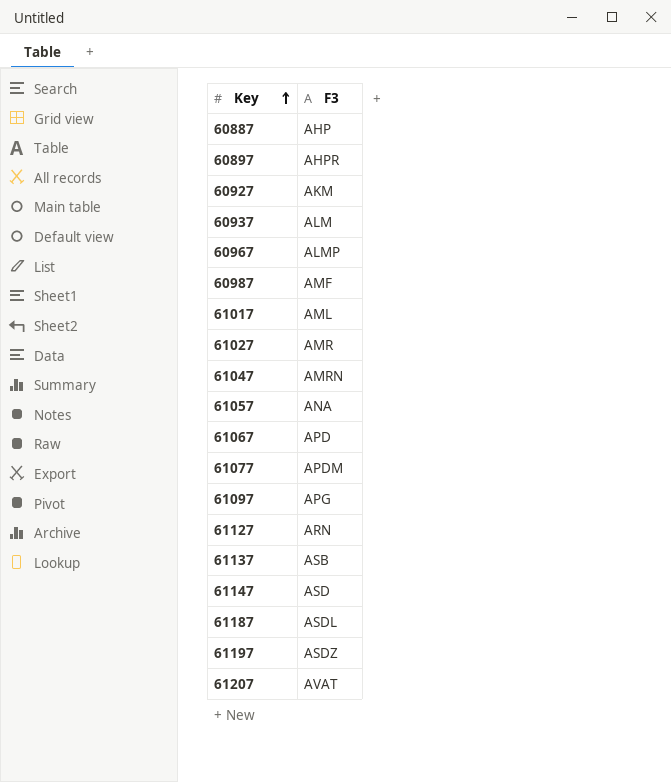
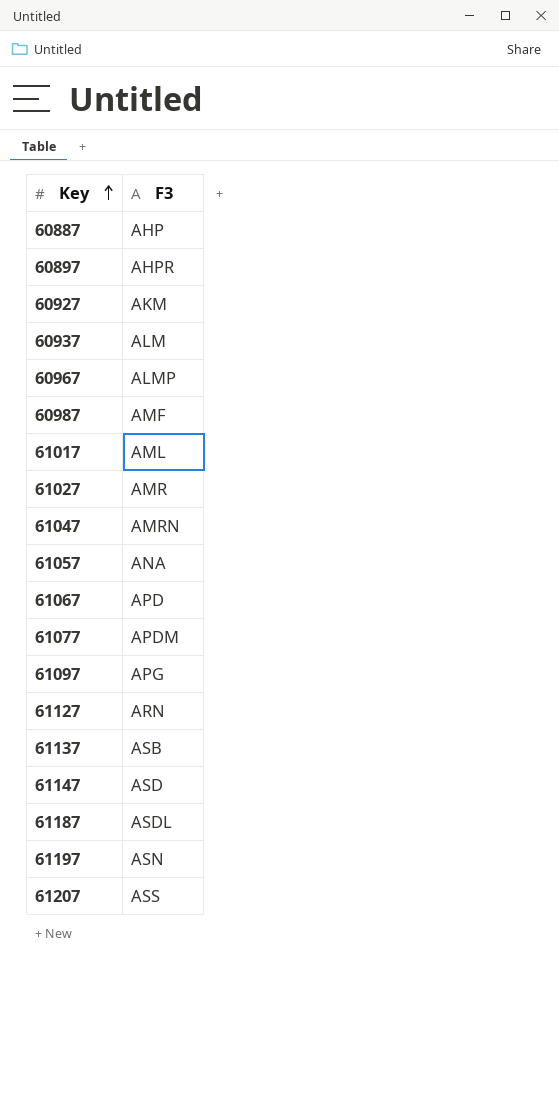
61197 | F3: ASDZ -> ASN
61207 | F3: AVAT -> ASS

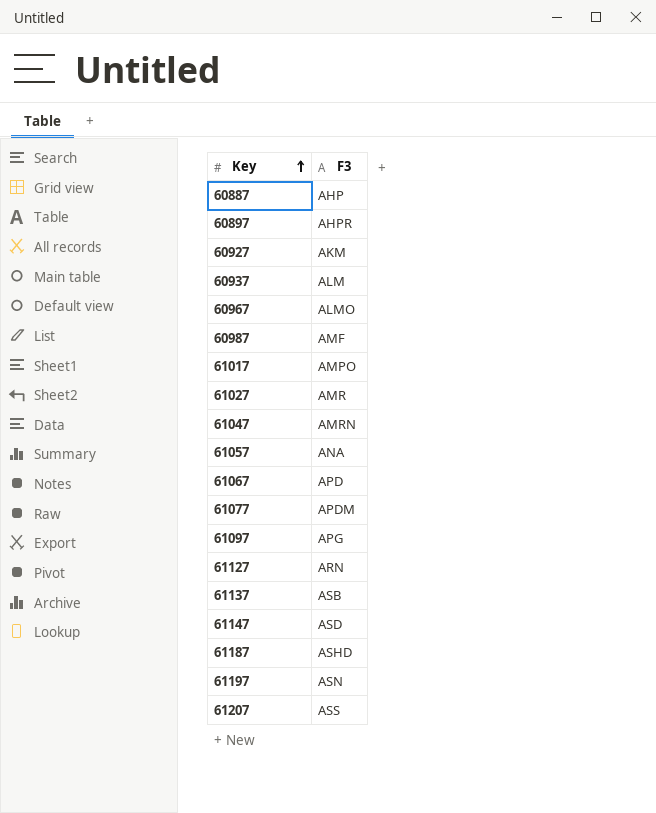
60967 | F3: ALMP -> ALMO
61017 | F3: AML -> AMPO
61187 | F3: ASDL -> ASHD

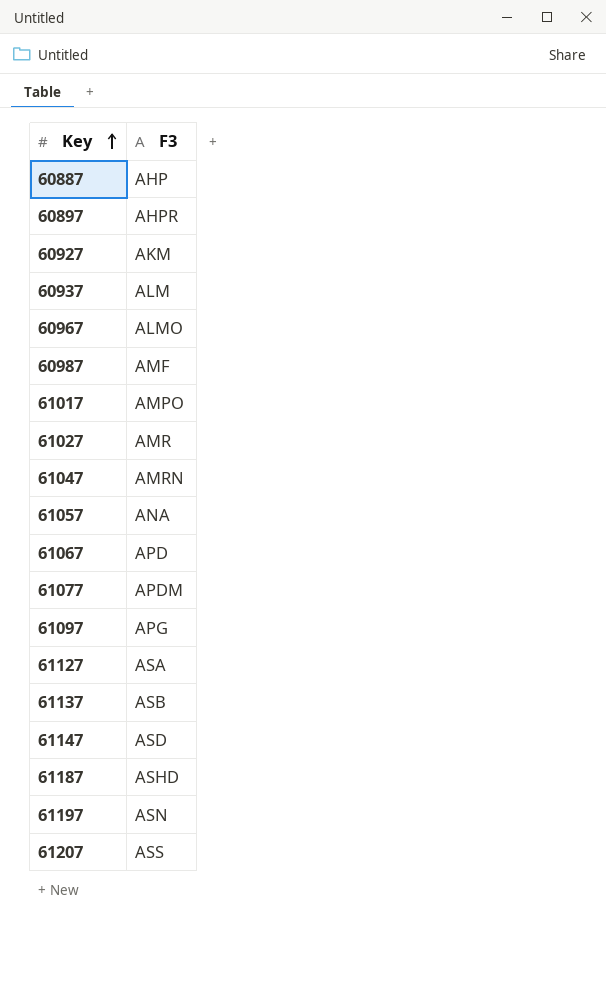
61127 | F3: ARN -> ASA

